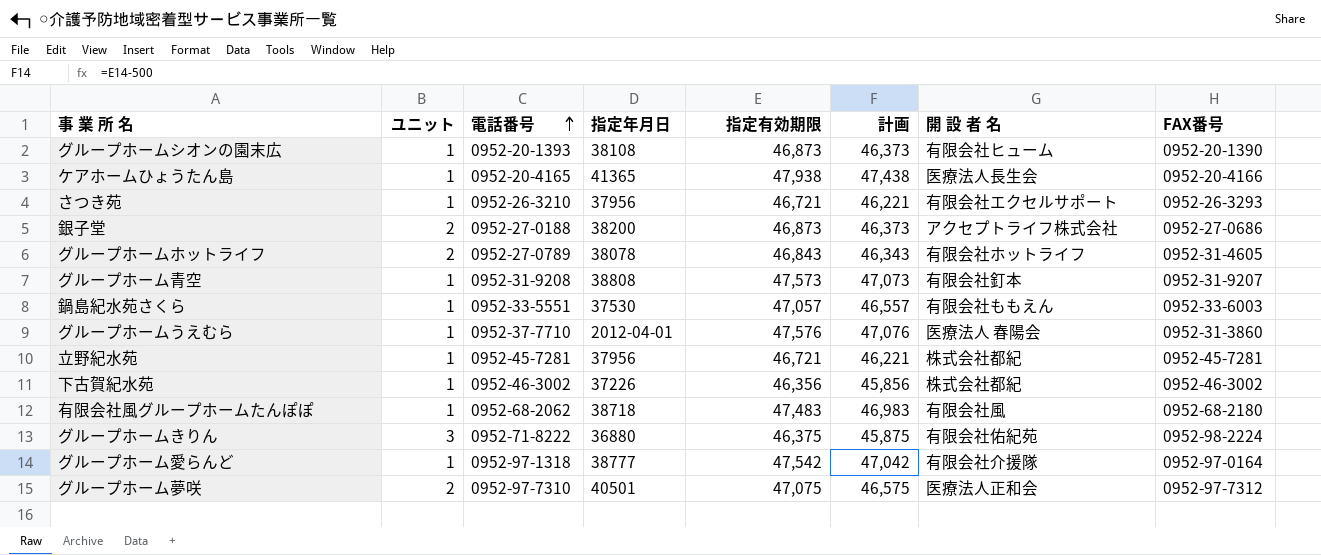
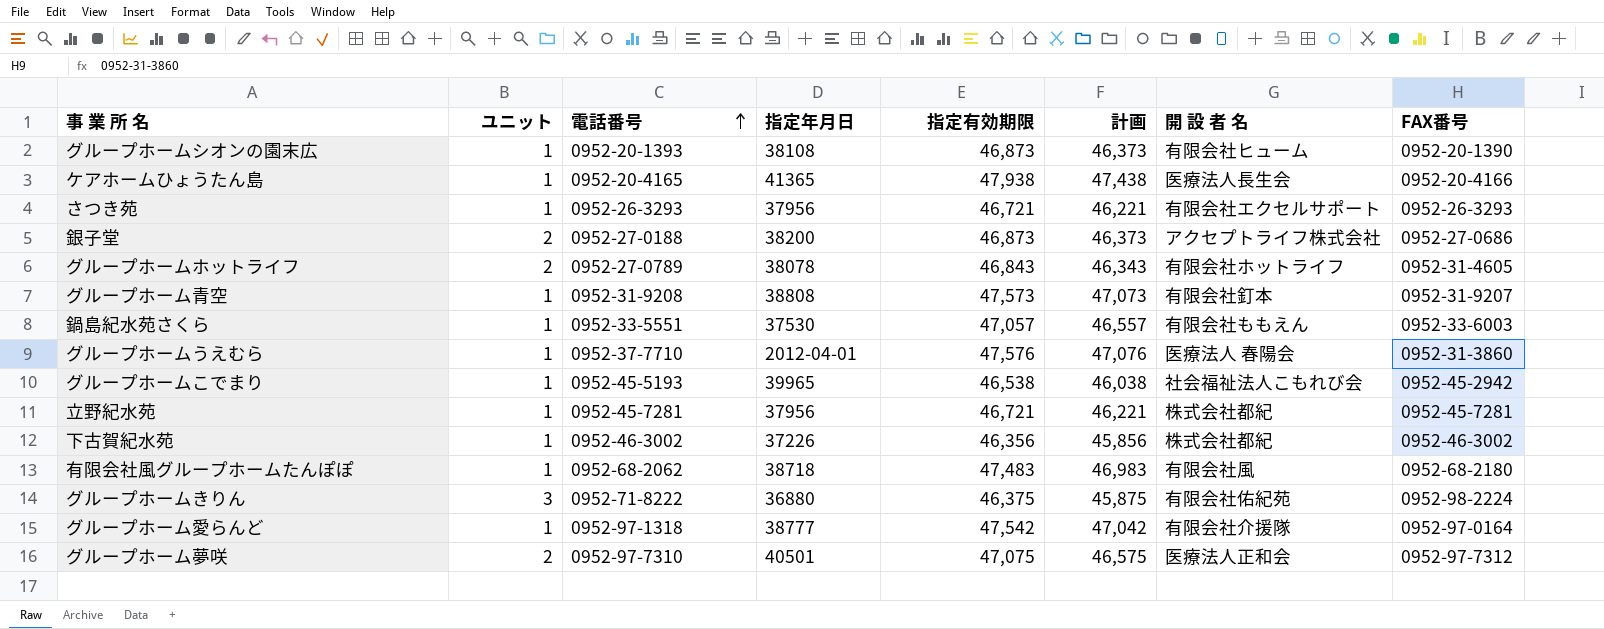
さつき苑 | 電話番号: 0952-26-3210 -> 0952-26-3293
row グループホームこでまり: none -> 1 | 0952-45-5193 | 39965 | 46,538 | 46,038 | 社会福祉法人こもれび会 | 0952-45-2942

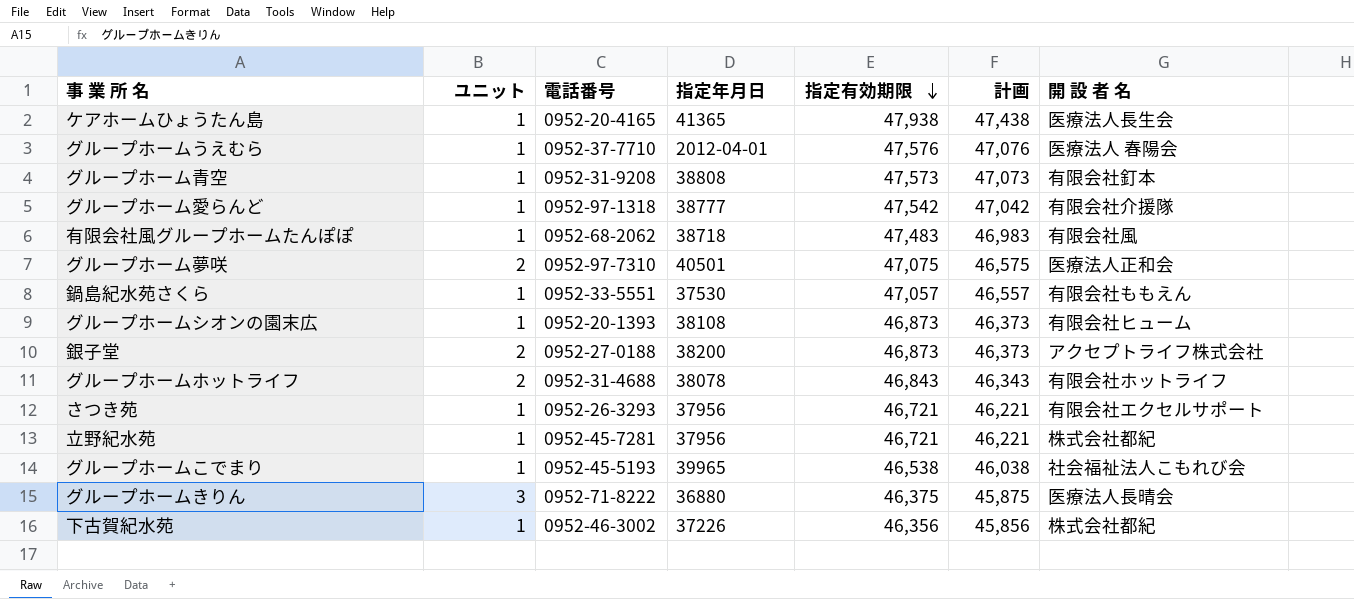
row order: 電話番号 ascending -> 指定有効期限 descending
column FAX番号 | position: 8 -> none
グループホームホットライフ | 電話番号: 0952-27-0789 -> 0952-31-4688
グループホームきりん | 開 設 者 名: 有限会社佑紀苑 -> 医療法人長晴会

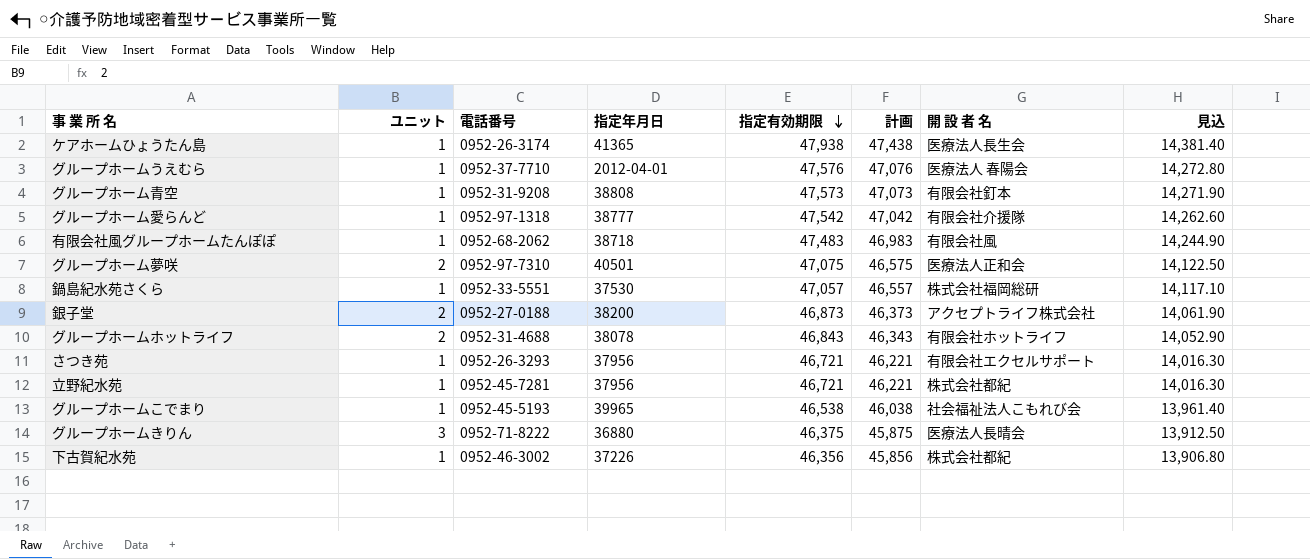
column 見込 | formula: none -> [指定有効期限] * 0.3
row グループホームシオンの園末広: 1 | 0952-20-1393 | 38108 | 46,873 | 46,373 | 有限会社ヒューム -> none
ケアホームひょうたん島 | 電話番号: 0952-20-4165 -> 0952-26-3174
鍋島紀水苑さくら | 開 設 者 名: 有限会社ももえん -> 株式会社福岡総研

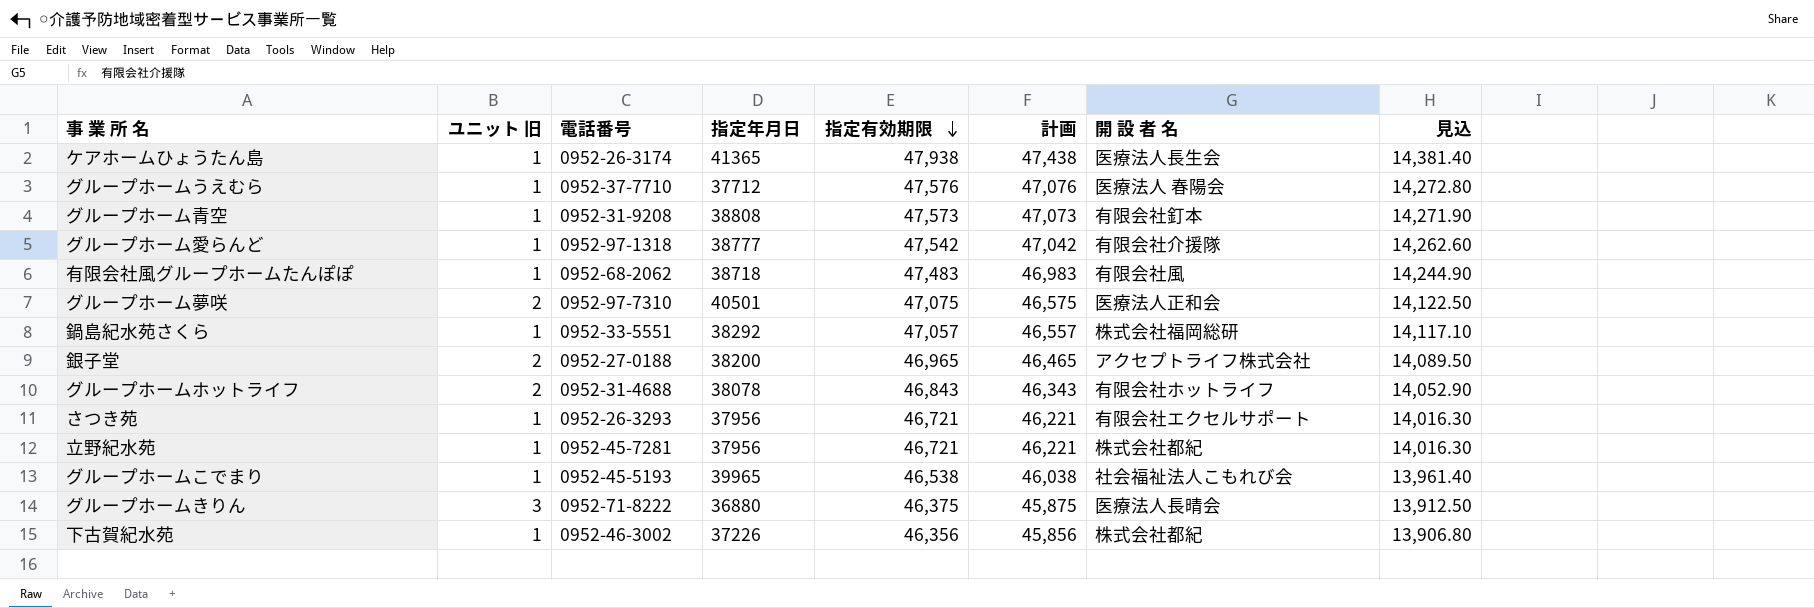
column name: ユニット -> ユニット 旧
グループホームうえむら | 指定年月日: 2012-04-01 -> 37712
鍋島紀水苑さくら | 指定年月日: 37530 -> 38292
銀子堂 | 指定有効期限: 46,873 -> 46,965
銀子堂 | 計画: 46,373 -> 46,465
銀子堂 | 見込: 14,061.90 -> 14,089.50

